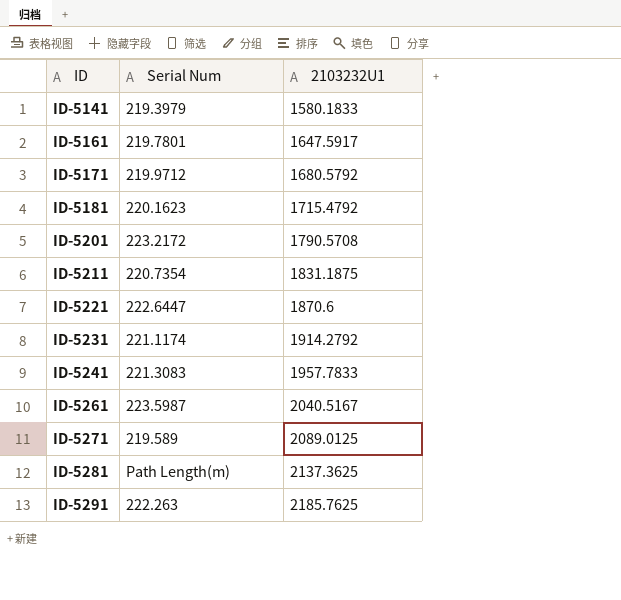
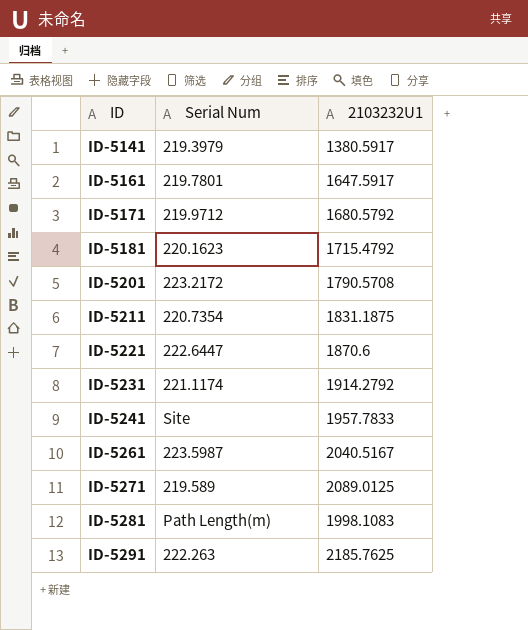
ID-5141 | 2103232U1: 1580.1833 -> 1380.5917
ID-5241 | Serial Num: 221.3083 -> Site
ID-5281 | 2103232U1: 2137.3625 -> 1998.1083

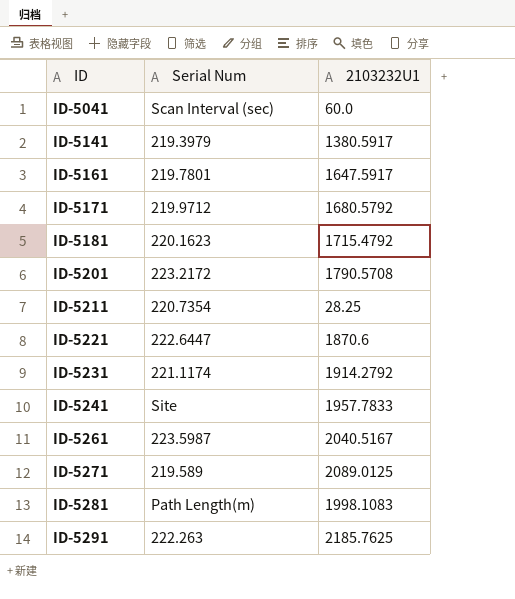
row ID-5041: none -> Scan Interval (sec) | 60.0
ID-5211 | 2103232U1: 1831.1875 -> 28.25

